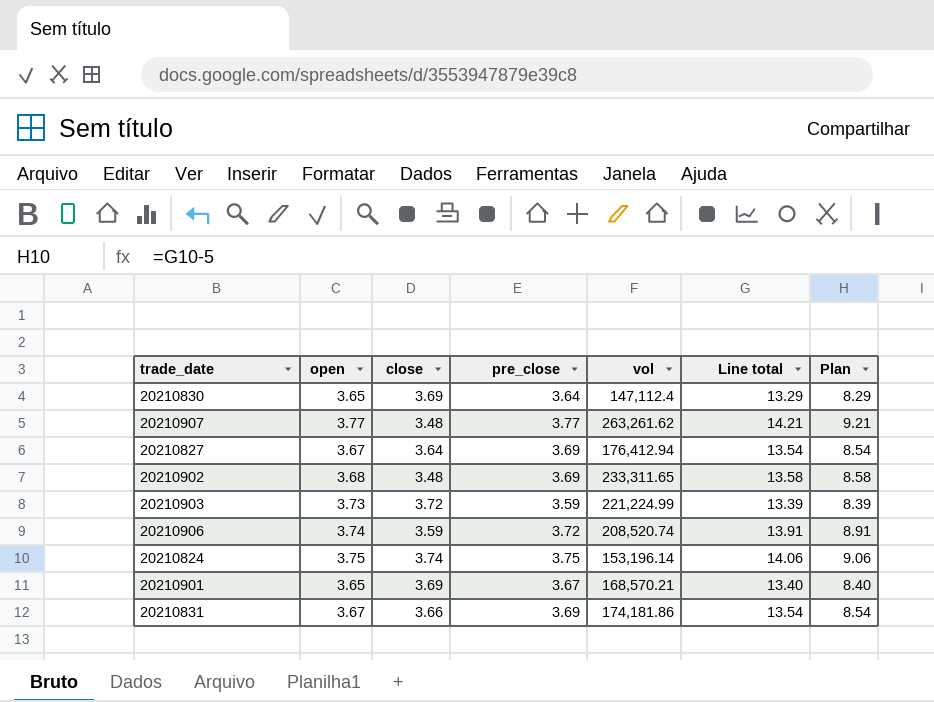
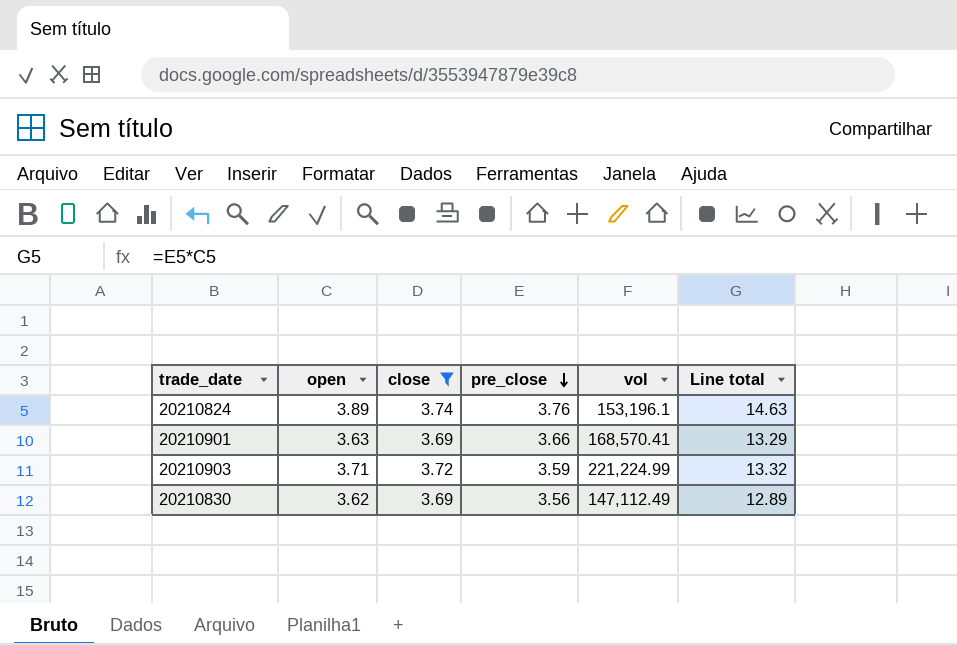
filter: none -> close >= 3.69
row order: none -> pre_close descending
column Plan | formula: [Line total] - 5 -> none
20210824 | open: 3.75 -> 3.89
20210824 | pre_close: 3.75 -> 3.76
20210824 | vol: 153,196.14 -> 153,196.1
20210824 | Line total: 14.06 -> 14.63
20210901 | open: 3.65 -> 3.63
20210901 | pre_close: 3.67 -> 3.66
20210901 | vol: 168,570.21 -> 168,570.41
20210901 | Line total: 13.40 -> 13.29
20210903 | open: 3.73 -> 3.71
20210903 | Line total: 13.39 -> 13.32
20210830 | open: 3.65 -> 3.62
20210830 | pre_close: 3.64 -> 3.56
20210830 | vol: 147,112.4 -> 147,112.49
20210830 | Line total: 13.29 -> 12.89

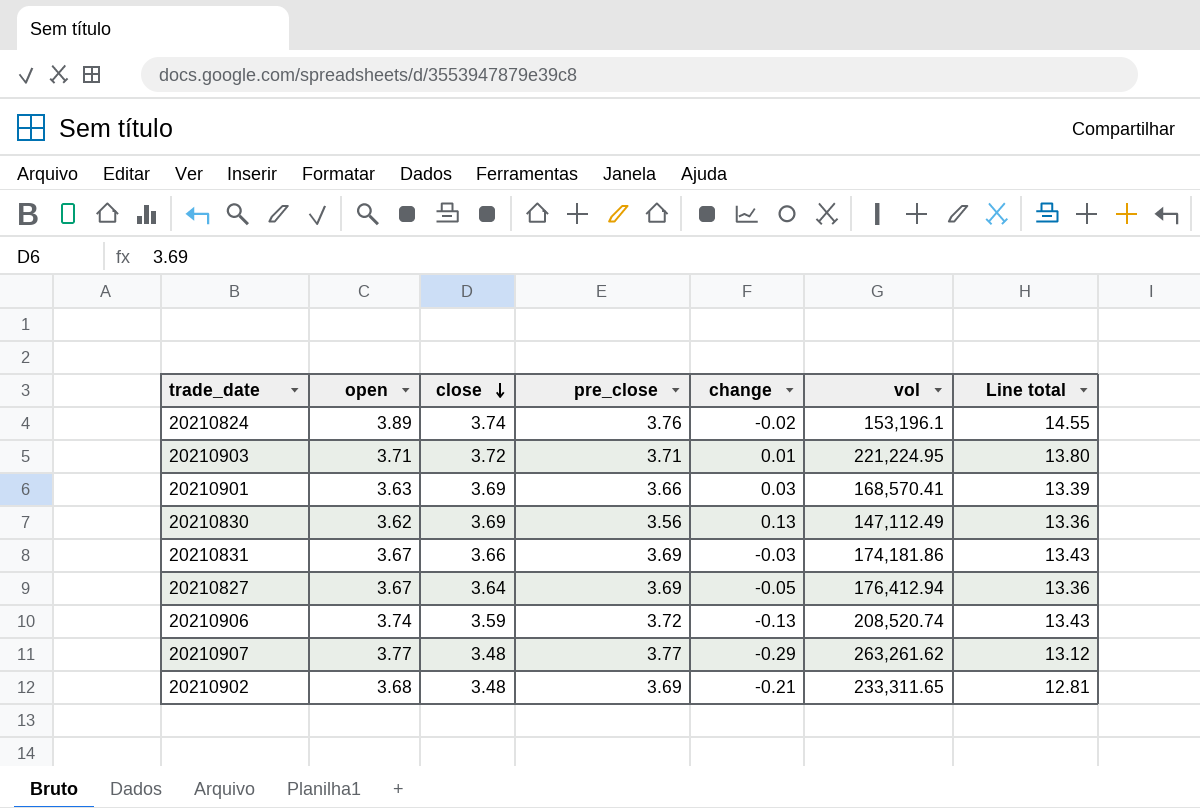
filter: close >= 3.69 -> none
row order: pre_close descending -> close descending
column change | formula: none -> [close] - [pre_close]
column Line total | formula: [open] * [pre_close] -> [open] * [close]
20210903 | pre_close: 3.59 -> 3.71
20210903 | vol: 221,224.99 -> 221,224.95

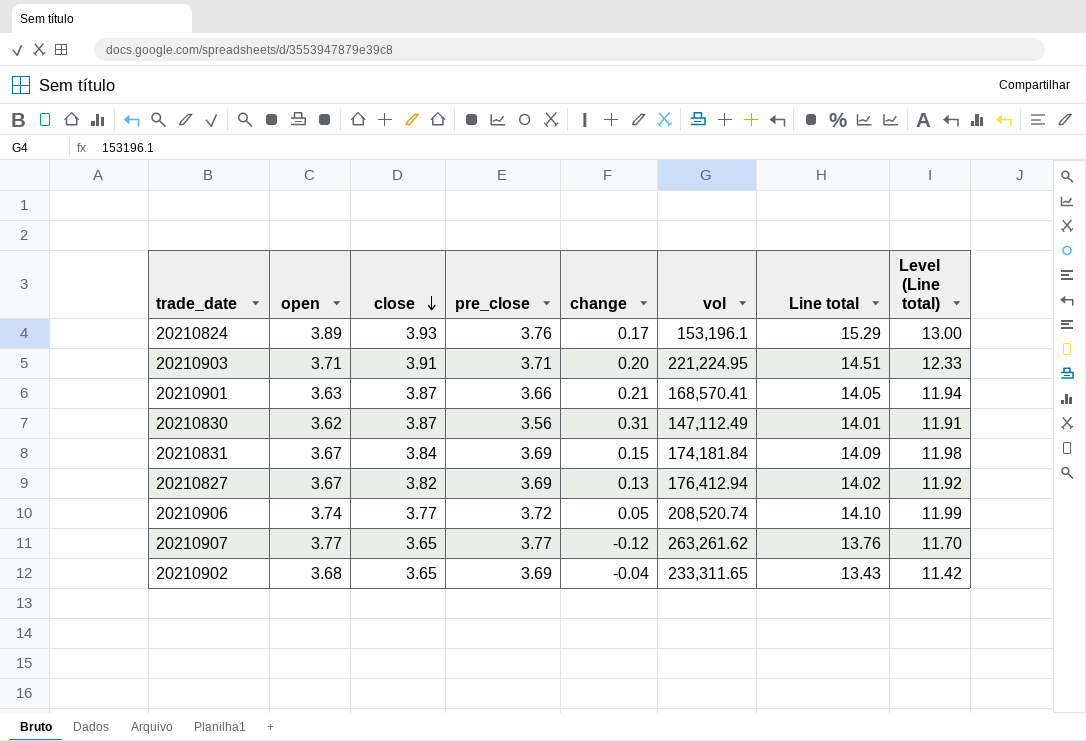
column Level (Line total) | formula: none -> [Line total] * 0.85
20210824 | close: 3.74 -> 3.93
20210824 | change: -0.02 -> 0.17
20210824 | Line total: 14.55 -> 15.29
20210903 | close: 3.72 -> 3.91
20210903 | change: 0.01 -> 0.20
20210903 | Line total: 13.80 -> 14.51
20210901 | close: 3.69 -> 3.87
20210901 | change: 0.03 -> 0.21
20210901 | Line total: 13.39 -> 14.05
20210830 | close: 3.69 -> 3.87
20210830 | change: 0.13 -> 0.31
20210830 | Line total: 13.36 -> 14.01
20210831 | close: 3.66 -> 3.84
20210831 | change: -0.03 -> 0.15
20210831 | vol: 174,181.86 -> 174,181.84
20210831 | Line total: 13.43 -> 14.09
20210827 | close: 3.64 -> 3.82
20210827 | change: -0.05 -> 0.13
20210827 | Line total: 13.36 -> 14.02
20210906 | close: 3.59 -> 3.77
20210906 | change: -0.13 -> 0.05
20210906 | Line total: 13.43 -> 14.10
20210907 | close: 3.48 -> 3.65
20210907 | change: -0.29 -> -0.12
20210907 | Line total: 13.12 -> 13.76
20210902 | close: 3.48 -> 3.65
20210902 | change: -0.21 -> -0.04
20210902 | Line total: 12.81 -> 13.43

